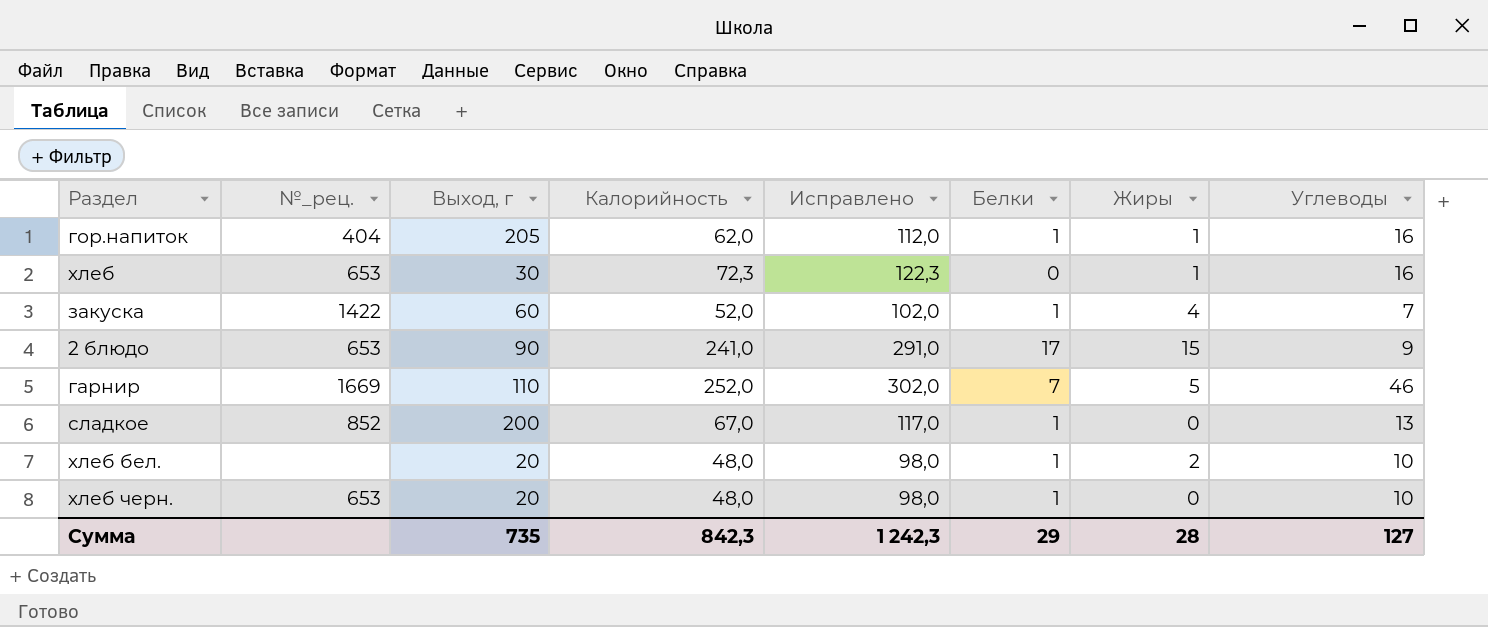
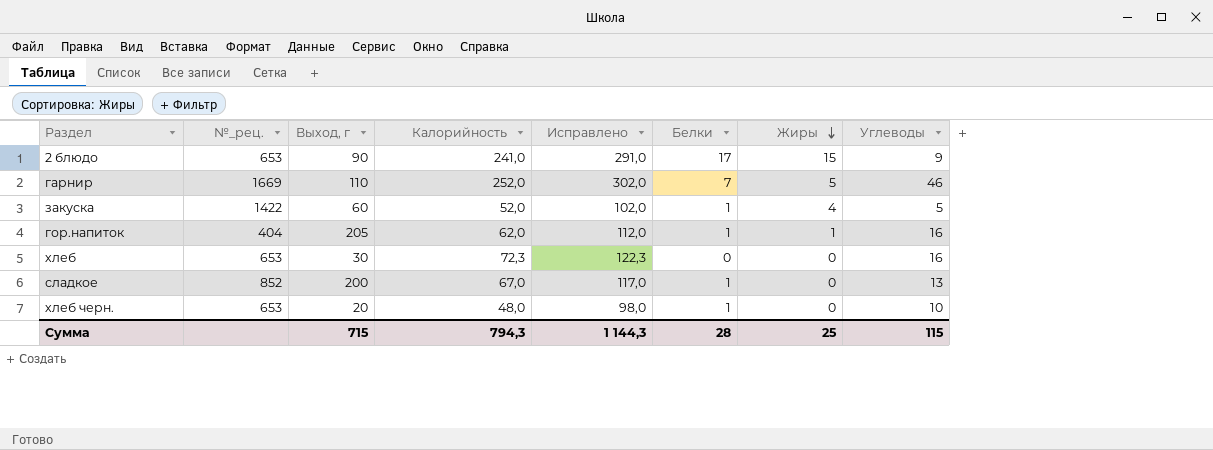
row order: none -> Жиры descending
row хлеб бел.: none | 20 | 48,0 | 98,0 | 1 | 2 | 10 -> none
закуска | Углеводы: 7 -> 5
хлеб | Жиры: 1 -> 0
Сумма | Выход, г: 735 -> 715
Сумма | Калорийность: 842,3 -> 794,3
Сумма | Исправлено: 1 242,3 -> 1 144,3
Сумма | Белки: 29 -> 28
Сумма | Жиры: 28 -> 25
Сумма | Углеводы: 127 -> 115

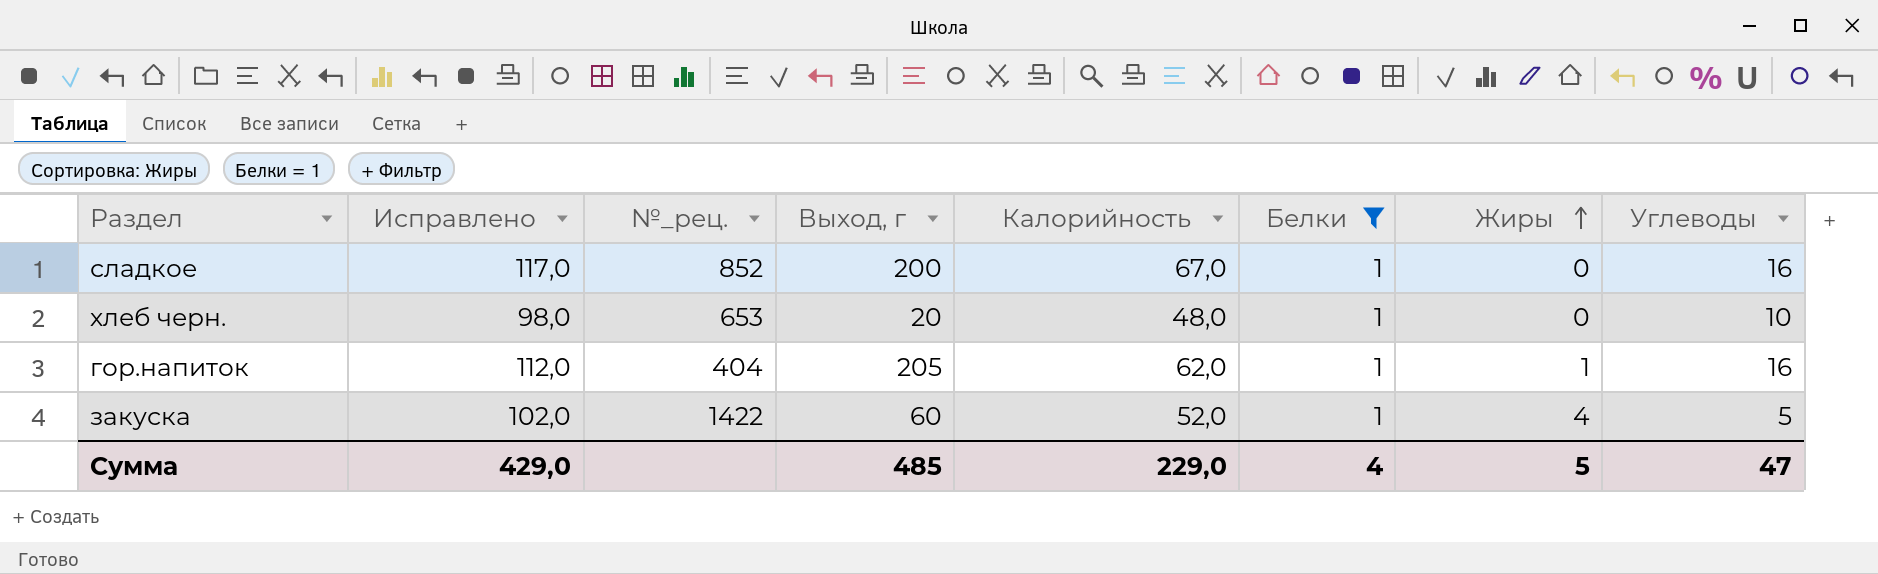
filter: none -> Белки = 1
row order: Жиры descending -> Жиры ascending
column Исправлено | position: 5 -> 2
сладкое | Углеводы: 13 -> 16
Сумма | Исправлено: 1 144,3 -> 429,0
Сумма | Выход, г: 715 -> 485
Сумма | Калорийность: 794,3 -> 229,0
Сумма | Белки: 28 -> 4
Сумма | Жиры: 25 -> 5
Сумма | Углеводы: 115 -> 47

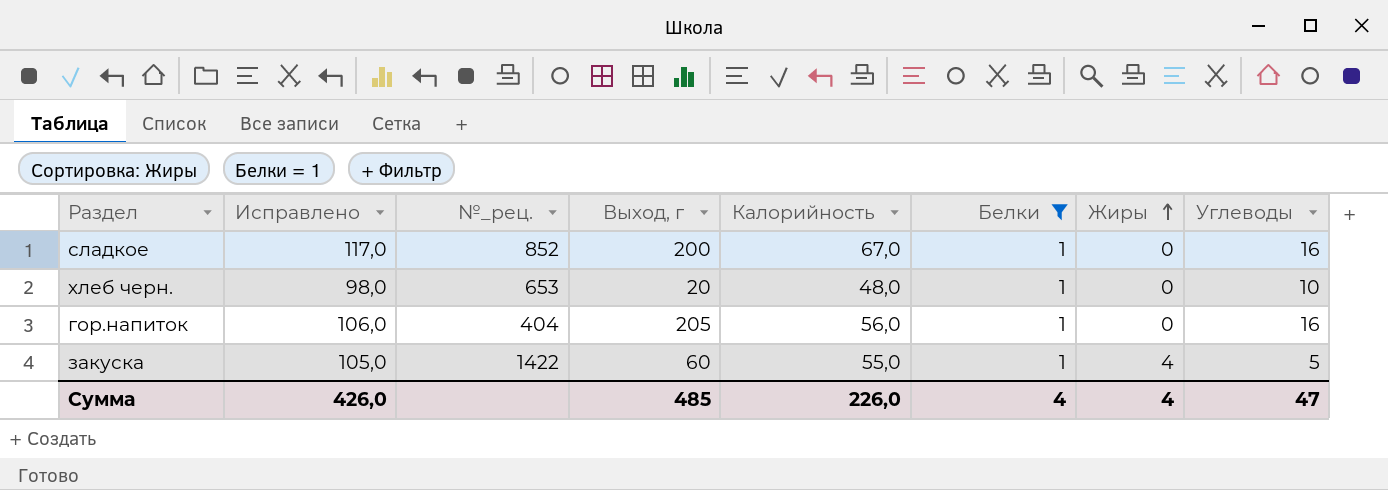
гор.напиток | Исправлено: 112,0 -> 106,0
гор.напиток | Калорийность: 62,0 -> 56,0
гор.напиток | Жиры: 1 -> 0
закуска | Исправлено: 102,0 -> 105,0
закуска | Калорийность: 52,0 -> 55,0
Сумма | Исправлено: 429,0 -> 426,0
Сумма | Калорийность: 229,0 -> 226,0
Сумма | Жиры: 5 -> 4

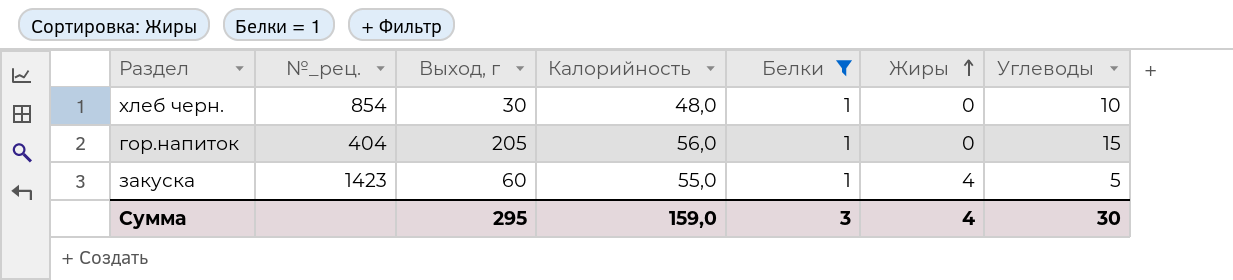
column Исправлено | formula: [Калорийность] + 50 -> none
row сладкое: 117,0 | 852 | 200 | 67,0 | 1 | 0 | 16 -> none
хлеб черн. | №_рец.: 653 -> 854
хлеб черн. | Выход, г: 20 -> 30
гор.напиток | Углеводы: 16 -> 15
закуска | №_рец.: 1422 -> 1423
Сумма | Выход, г: 485 -> 295
Сумма | Калорийность: 226,0 -> 159,0
Сумма | Белки: 4 -> 3
Сумма | Углеводы: 47 -> 30

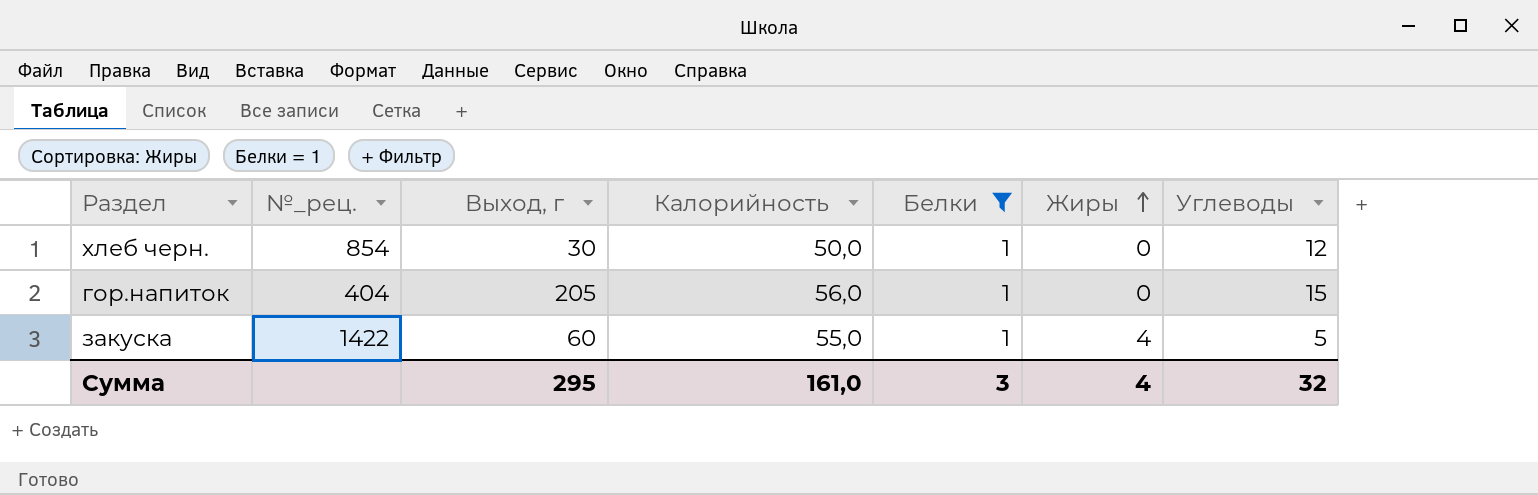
хлеб черн. | Калорийность: 48,0 -> 50,0
хлеб черн. | Углеводы: 10 -> 12
закуска | №_рец.: 1423 -> 1422
Сумма | Калорийность: 159,0 -> 161,0
Сумма | Углеводы: 30 -> 32

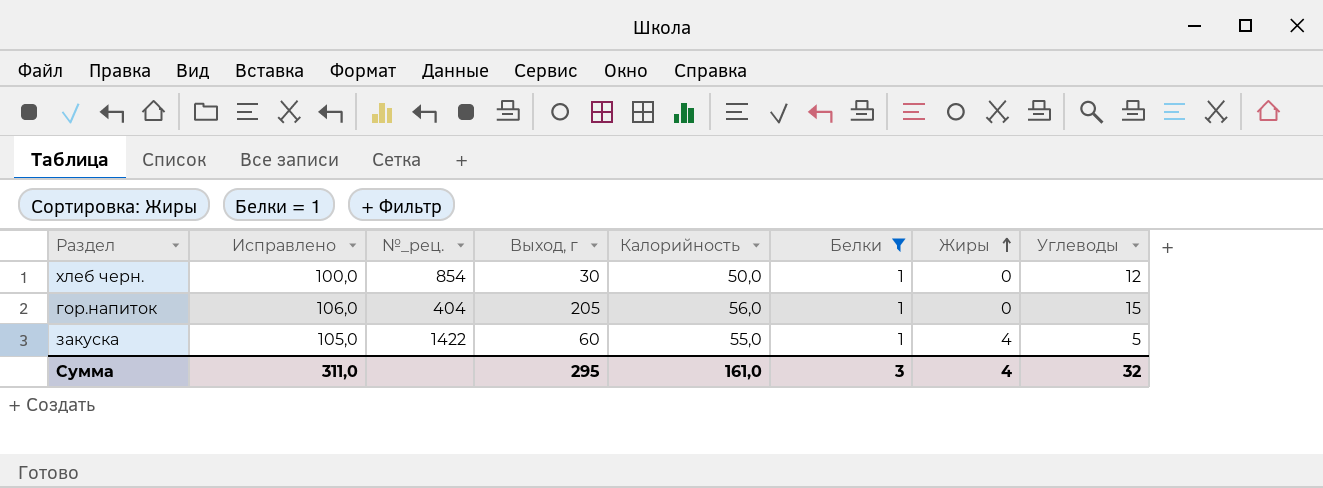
column Исправлено | formula: none -> [Калорийность] + 50

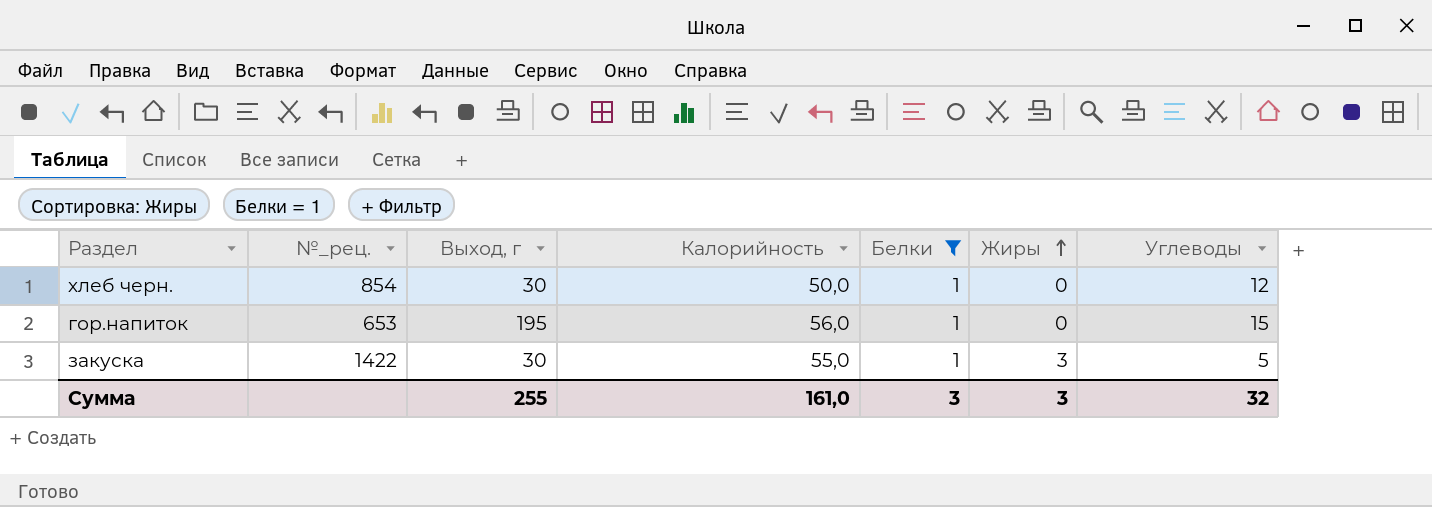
column Исправлено | formula: [Калорийность] + 50 -> none
гор.напиток | №_рец.: 404 -> 653
гор.напиток | Выход, г: 205 -> 195
закуска | Выход, г: 60 -> 30
закуска | Жиры: 4 -> 3
Сумма | Выход, г: 295 -> 255
Сумма | Жиры: 4 -> 3

